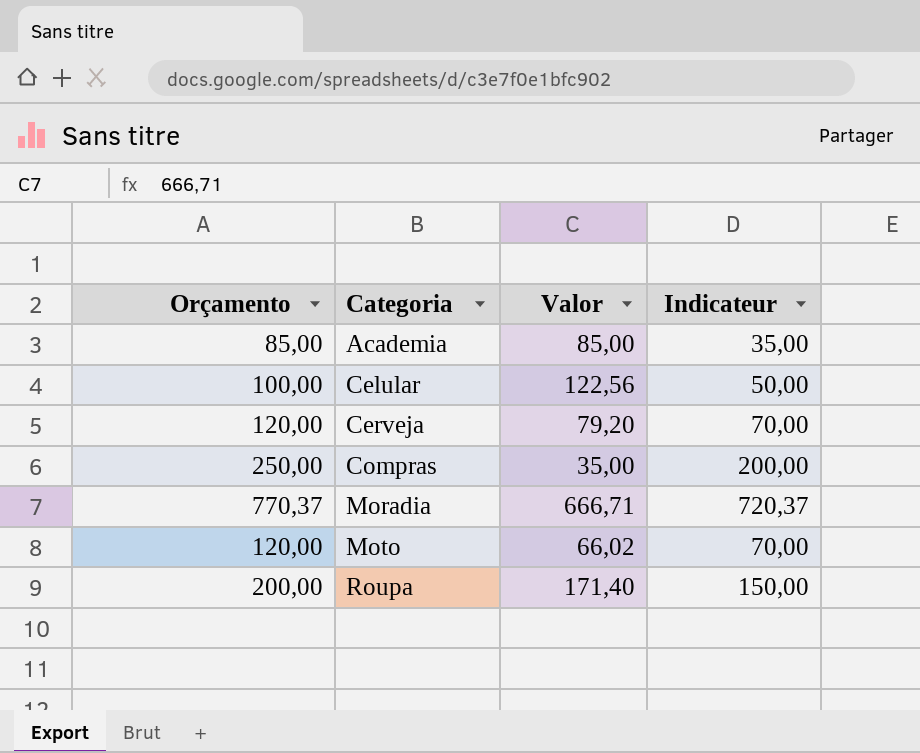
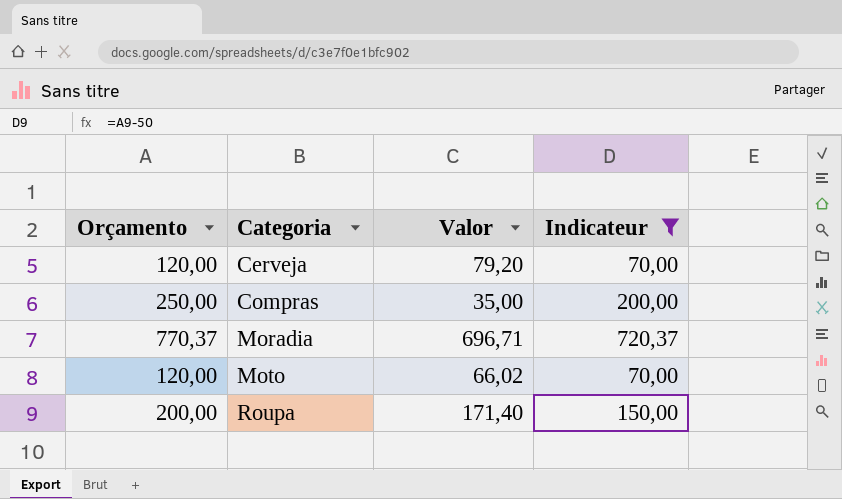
filter: none -> Indicateur >= 70,00
Moradia | Valor: 666,71 -> 696,71

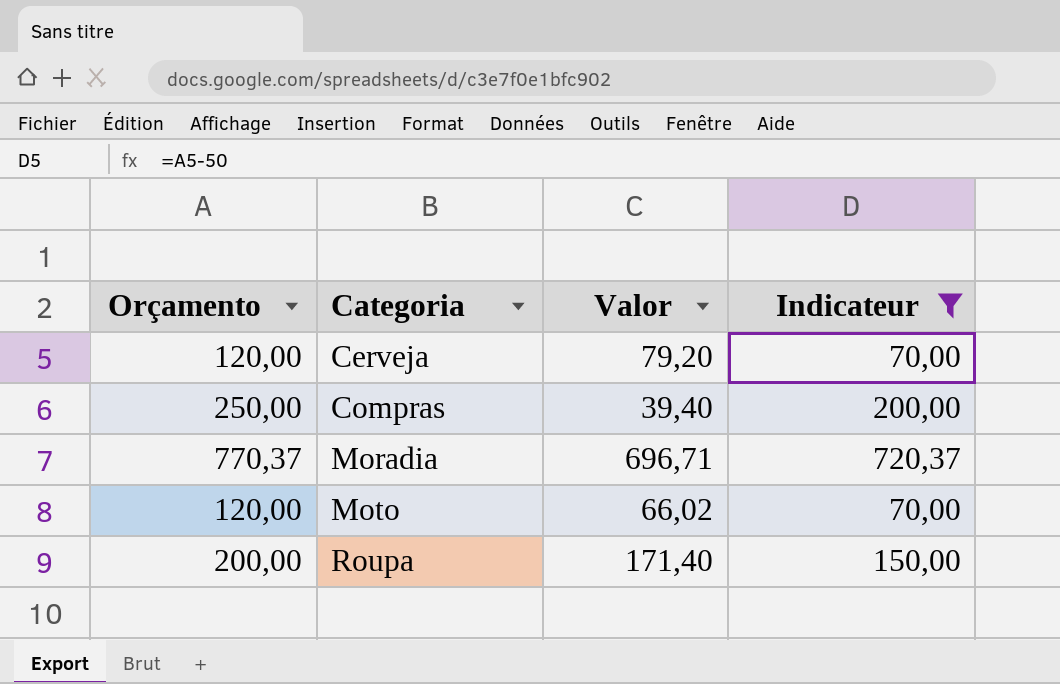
Compras | Valor: 35,00 -> 39,40

